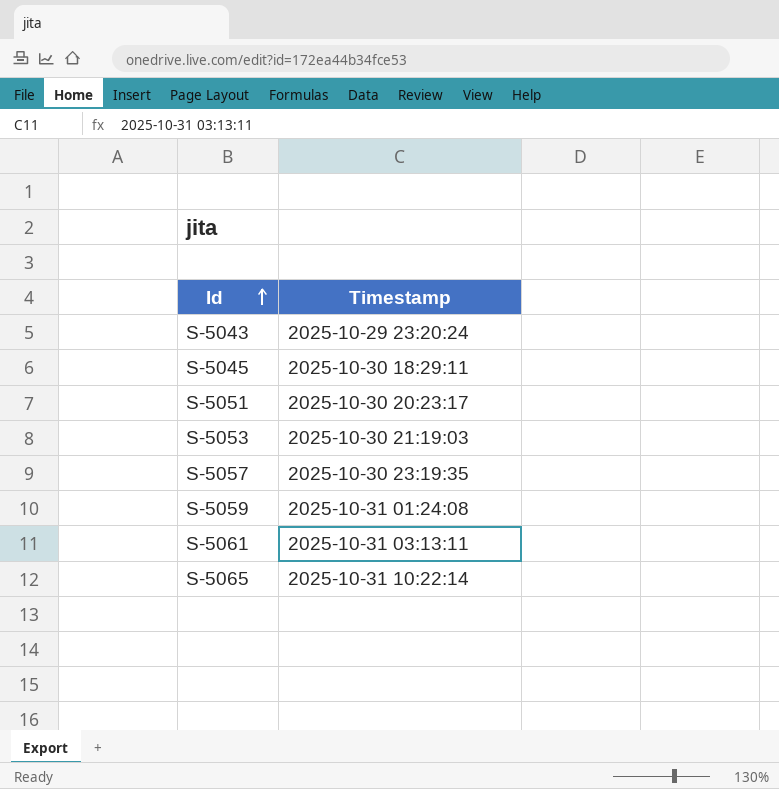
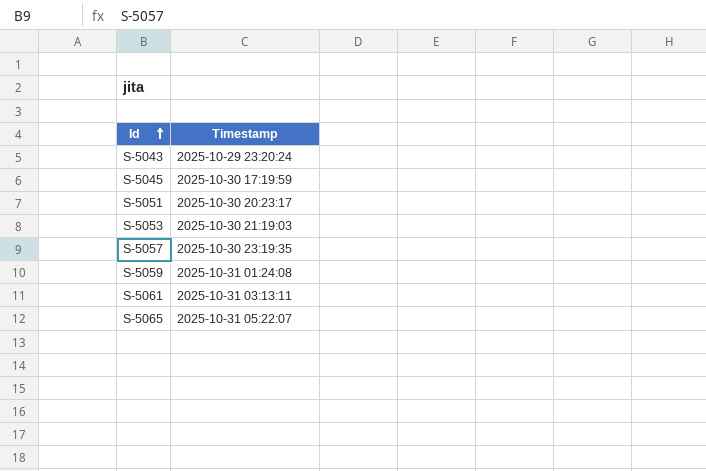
S-5045 | Timestamp: 2025-10-30 18:29:11 -> 2025-10-30 17:19:59
S-5065 | Timestamp: 2025-10-31 10:22:14 -> 2025-10-31 05:22:07

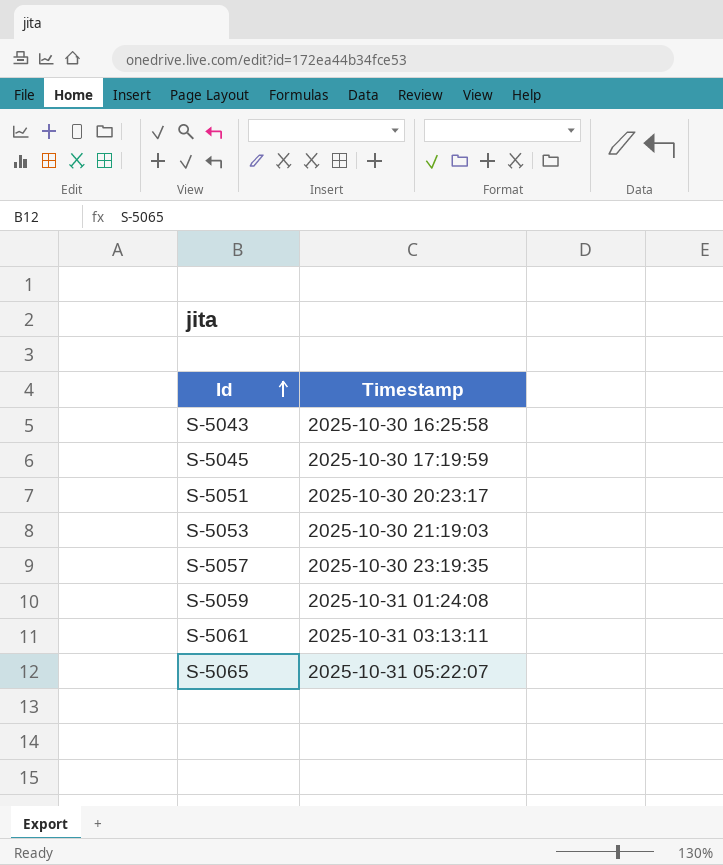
S-5043 | Timestamp: 2025-10-29 23:20:24 -> 2025-10-30 16:25:58

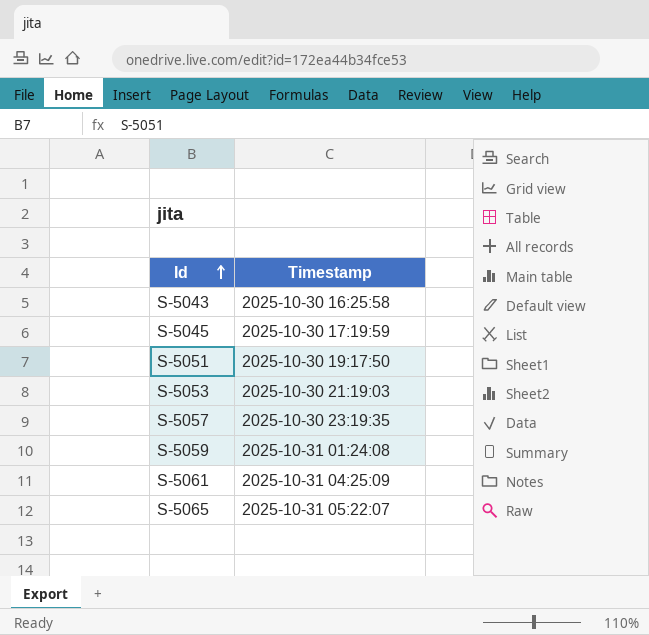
S-5051 | Timestamp: 2025-10-30 20:23:17 -> 2025-10-30 19:17:50
S-5061 | Timestamp: 2025-10-31 03:13:11 -> 2025-10-31 04:25:09

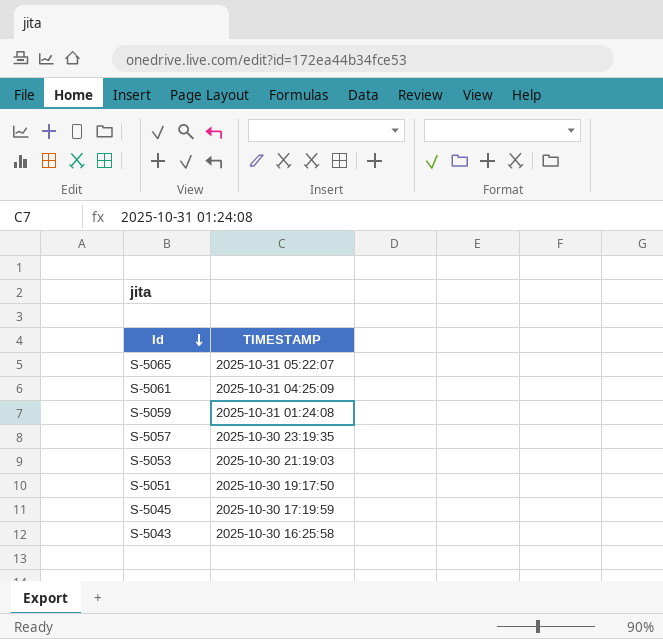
row order: Id ascending -> Id descending
column name: Timestamp -> TIMESTAMP

